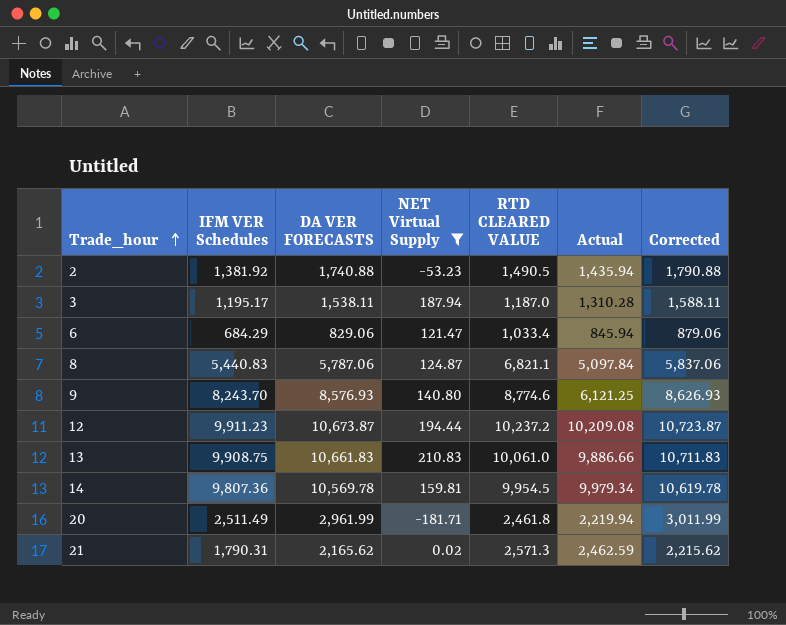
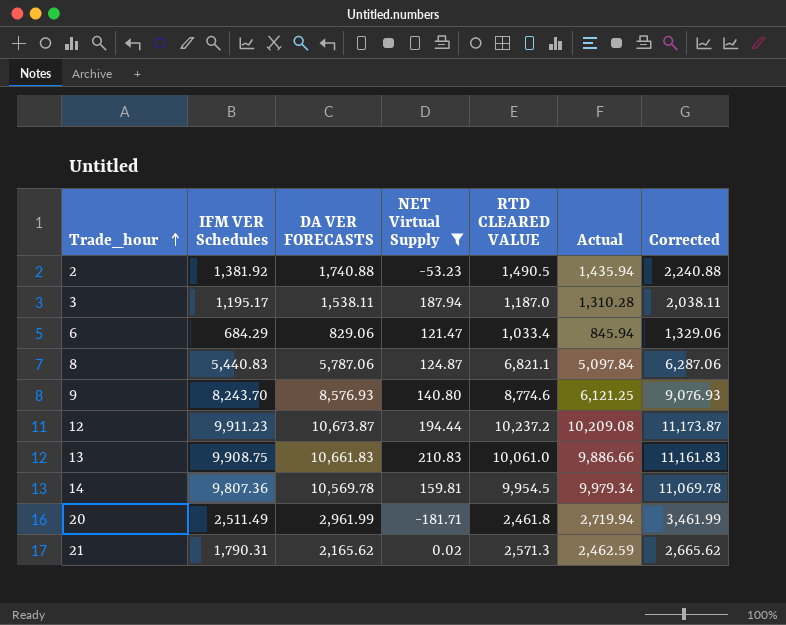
column Corrected | formula: [DA VER FORECASTS] + 50 -> [DA VER FORECASTS] + 500
20 | Actual: 2,219.94 -> 2,719.94

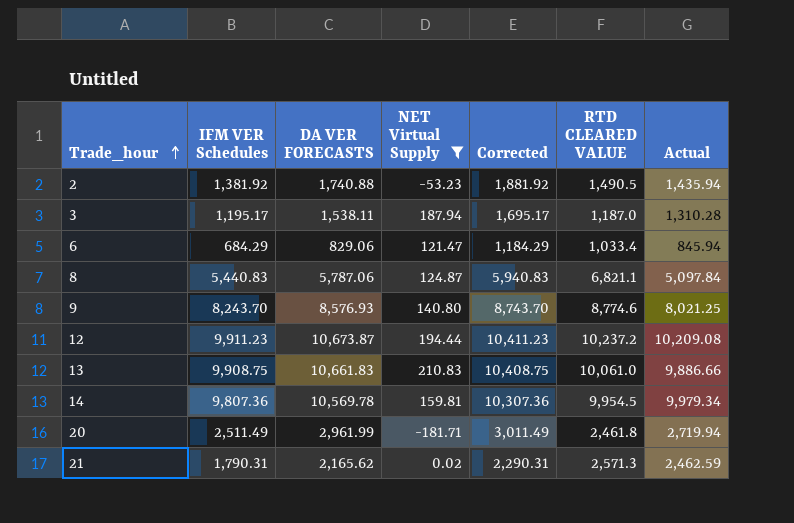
column Corrected | formula: [DA VER FORECASTS] + 500 -> [IFM VER Schedules] + 500
column Corrected | position: 7 -> 5
9 | Actual: 6,121.25 -> 8,021.25

